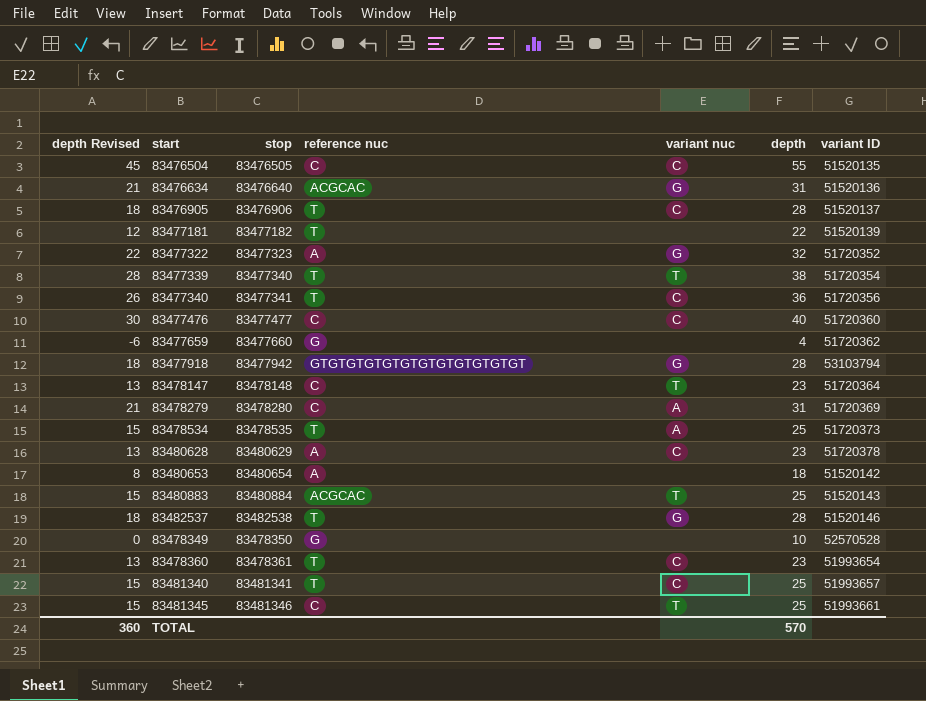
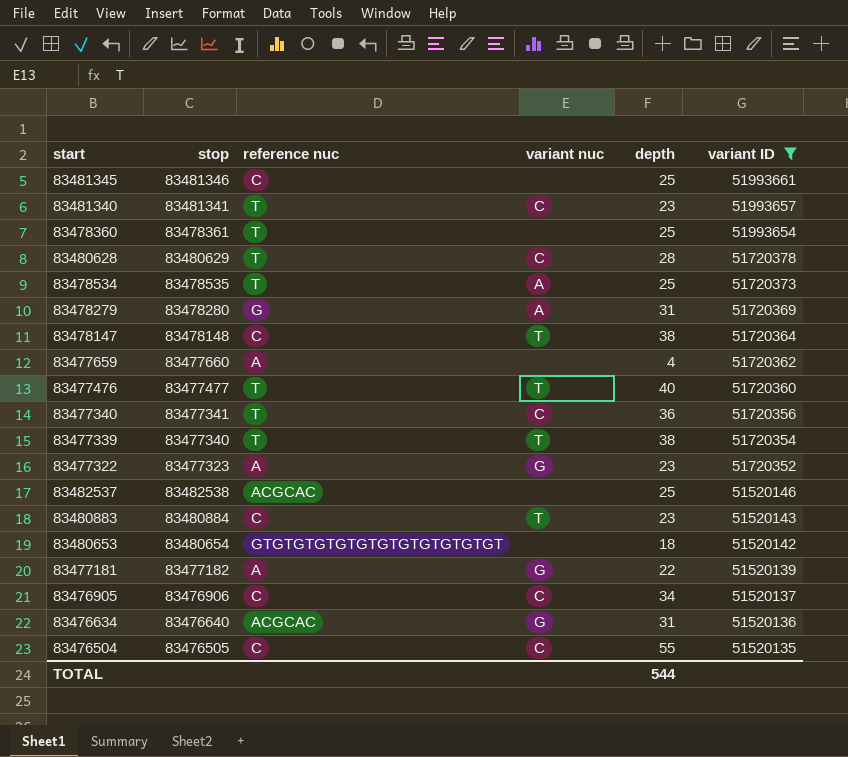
filter: none -> variant ID <= 51993661
row order: none -> variant ID descending
column depth Revised | formula: [depth] - 10 -> none
83481345 | variant nuc: T -> none
83481340 | depth: 25 -> 23
83478360 | variant nuc: C -> none
83478360 | depth: 23 -> 25
83480628 | reference nuc: A -> T
83480628 | depth: 23 -> 28
83478279 | reference nuc: C -> G
83478147 | depth: 23 -> 38
83477659 | reference nuc: G -> A
83477476 | reference nuc: C -> T
83477476 | variant nuc: C -> T
83477322 | depth: 32 -> 23
83482537 | reference nuc: T -> ACGCAC
83482537 | variant nuc: G -> none
83482537 | depth: 28 -> 25
83480883 | reference nuc: ACGCAC -> C
83480883 | depth: 25 -> 23
83480653 | reference nuc: A -> GTGTGTGTGTGTGTGTGTGTGTGT
83477181 | reference nuc: T -> A
83477181 | variant nuc: none -> G
83476905 | reference nuc: T -> C
83476905 | depth: 28 -> 34
TOTAL | depth: 570 -> 544

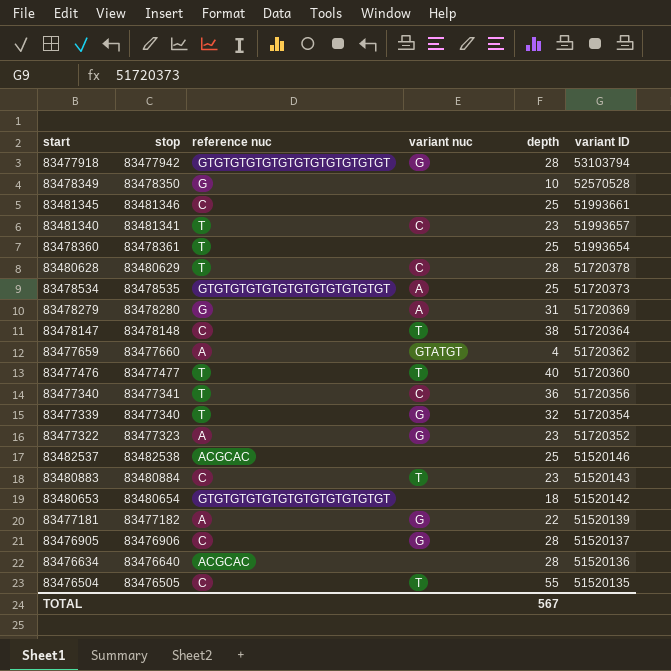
filter: variant ID <= 51993661 -> none
83478534 | reference nuc: T -> GTGTGTGTGTGTGTGTGTGTGTGT
83477659 | variant nuc: none -> GTATGT
83477339 | variant nuc: T -> G
83477339 | depth: 38 -> 32
83476905 | variant nuc: C -> G
83476905 | depth: 34 -> 28
83476634 | variant nuc: G -> none
83476634 | depth: 31 -> 28
83476504 | variant nuc: C -> T
TOTAL | depth: 544 -> 567

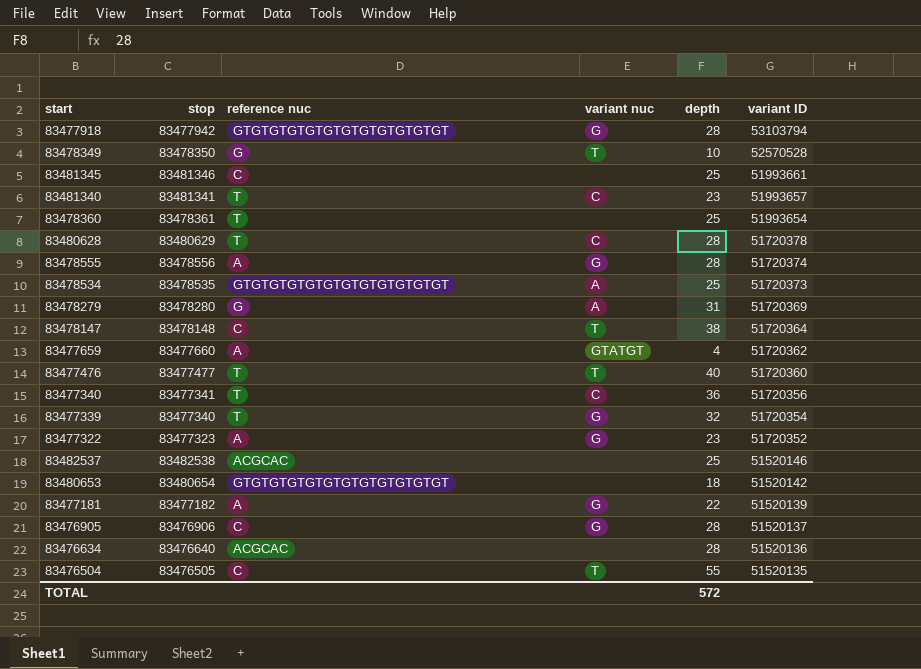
row 83480883: 83480884 | C | T | 23 | 51520143 -> none
83478349 | variant nuc: none -> T
row 83478555: none -> 83478556 | A | G | 28 | 51720374
TOTAL | depth: 567 -> 572

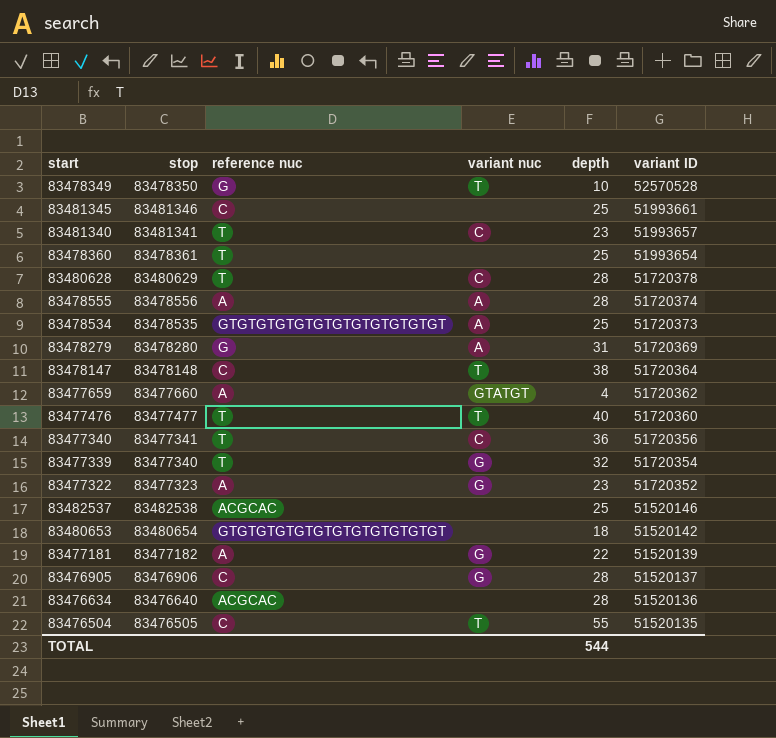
row 83477918: 83477942 | GTGTGTGTGTGTGTGTGTGTGTGT | G | 28 | 53103794 -> none
83478555 | variant nuc: G -> A
TOTAL | depth: 572 -> 544

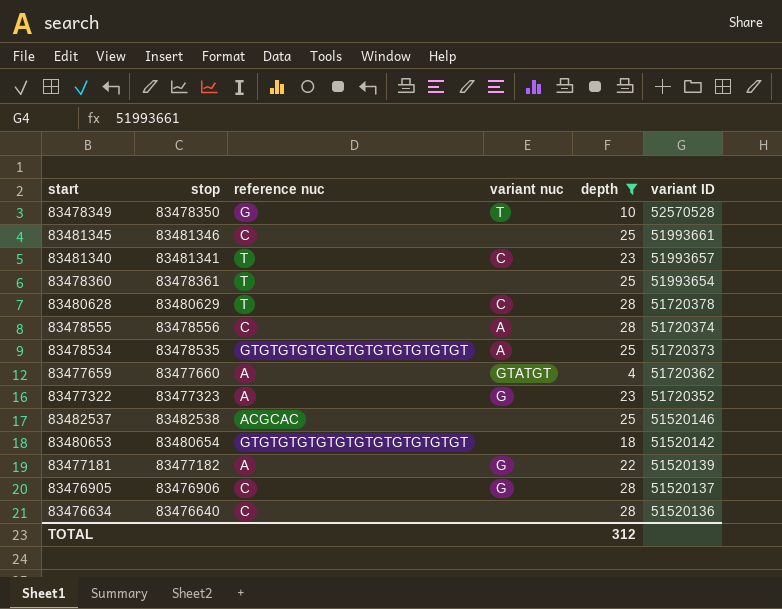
filter: none -> depth <= 28
83478555 | reference nuc: A -> C
83476634 | reference nuc: ACGCAC -> C
TOTAL | depth: 544 -> 312

